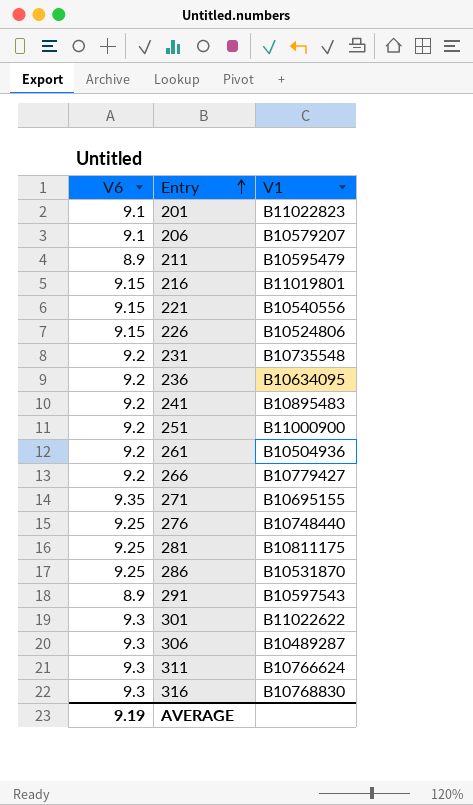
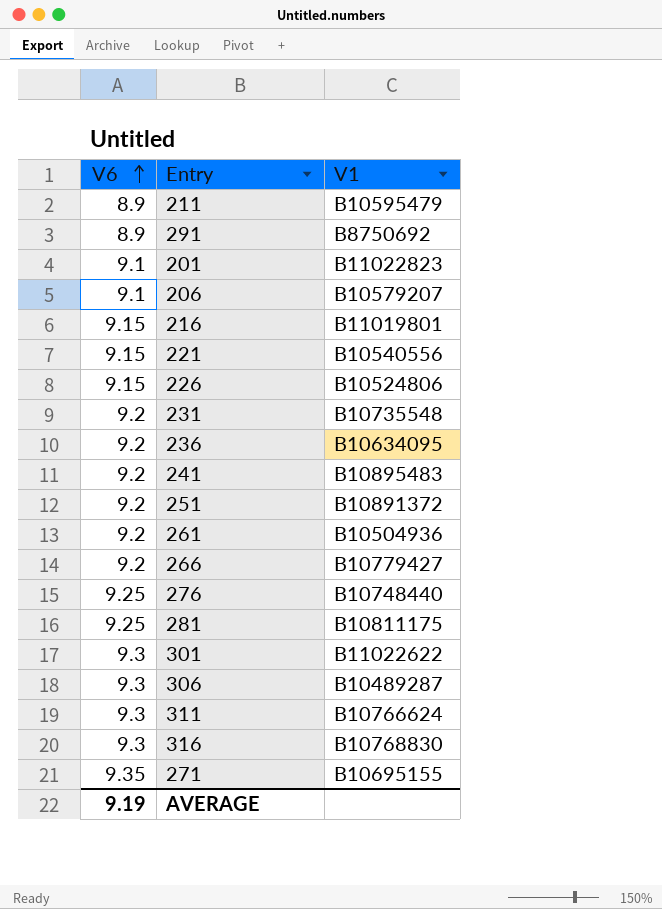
row order: Entry ascending -> V6 ascending
row 286: 9.25 | B10531870 -> none
291 | V1: B10597543 -> B8750692
251 | V1: B11000900 -> B10891372

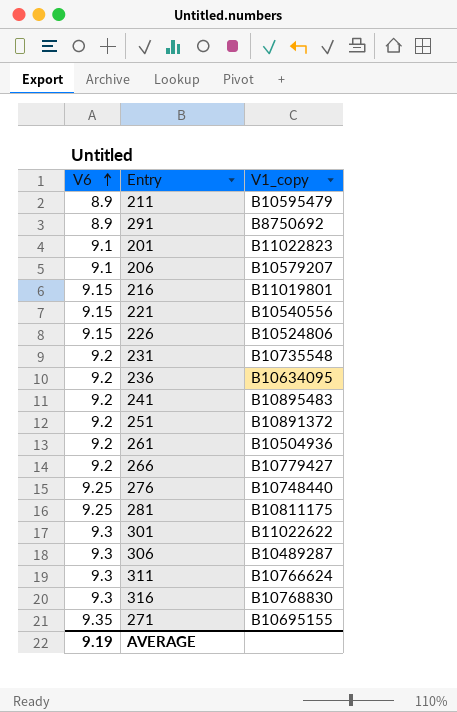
column name: V1 -> V1_copy

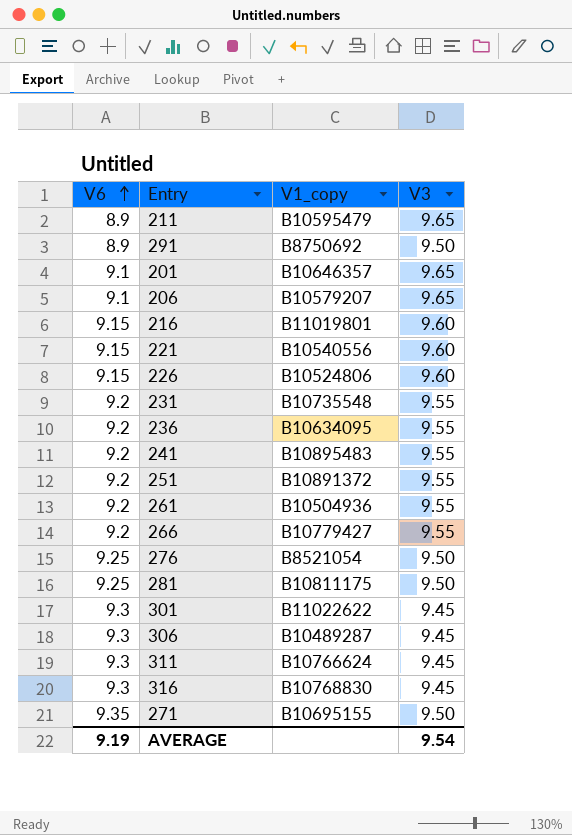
column V3 | position: none -> 4
201 | V1_copy: B11022823 -> B10646357
276 | V1_copy: B10748440 -> B8521054

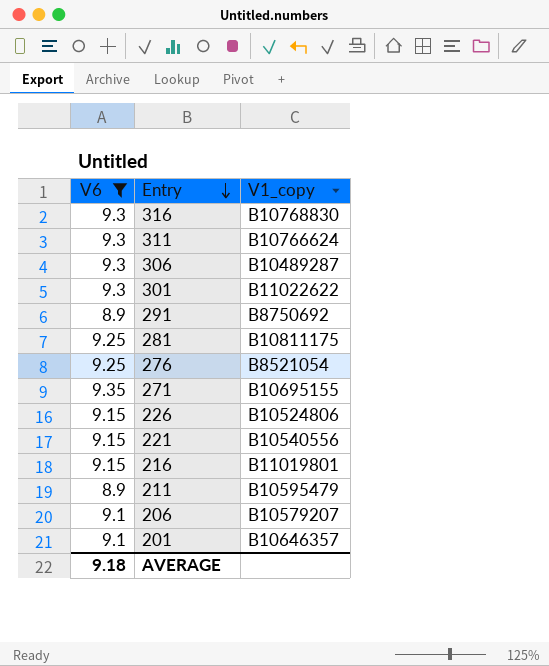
filter: none -> V6 != 9.2
row order: V6 ascending -> Entry descending
column V3 | position: 4 -> none
AVERAGE | V6: 9.19 -> 9.18

